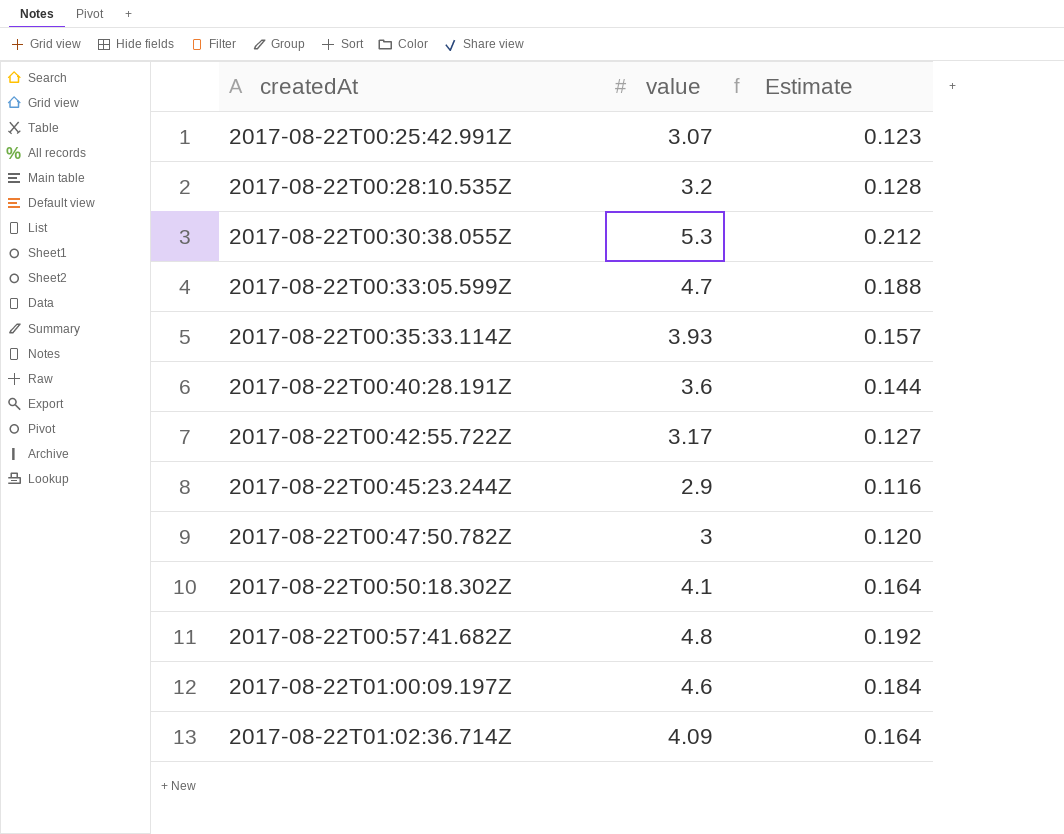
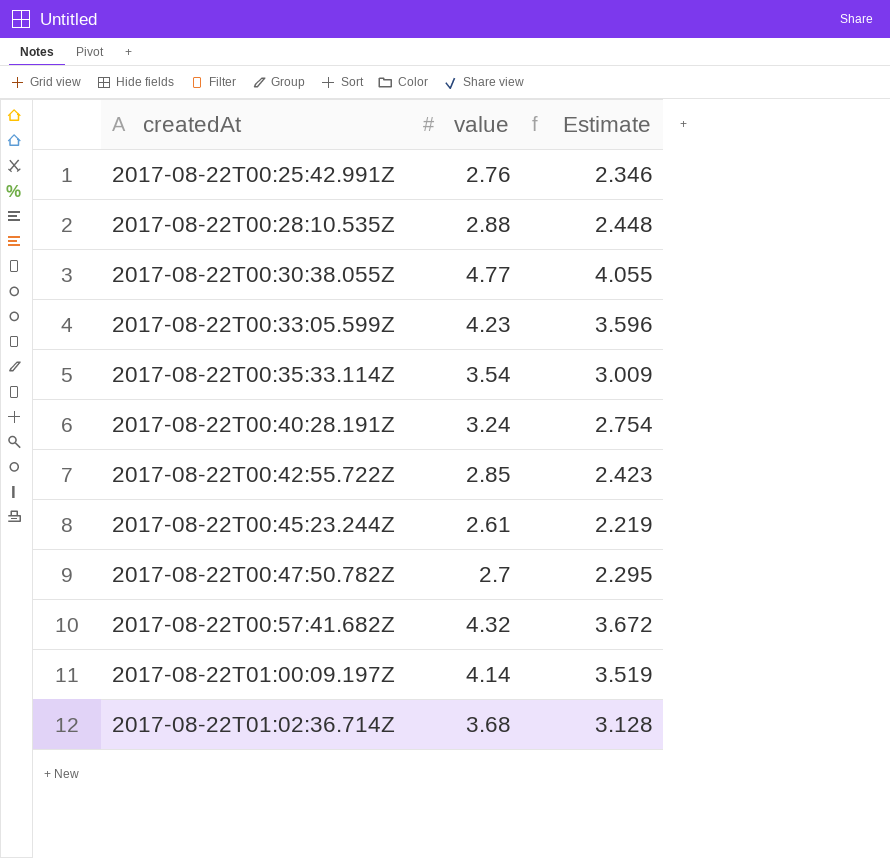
column Estimate | formula: [value] * 0.04 -> [value] * 0.85
row 2017-08-22T00:50:18.302Z: 4.1 | 0.164 -> none
2017-08-22T00:25:42.991Z | value: 3.07 -> 2.76
2017-08-22T00:28:10.535Z | value: 3.2 -> 2.88
2017-08-22T00:30:38.055Z | value: 5.3 -> 4.77
2017-08-22T00:33:05.599Z | value: 4.7 -> 4.23
2017-08-22T00:35:33.114Z | value: 3.93 -> 3.54
2017-08-22T00:40:28.191Z | value: 3.6 -> 3.24
2017-08-22T00:42:55.722Z | value: 3.17 -> 2.85
2017-08-22T00:45:23.244Z | value: 2.9 -> 2.61
2017-08-22T00:47:50.782Z | value: 3 -> 2.7
2017-08-22T00:57:41.682Z | value: 4.8 -> 4.32
2017-08-22T01:00:09.197Z | value: 4.6 -> 4.14
2017-08-22T01:02:36.714Z | value: 4.09 -> 3.68

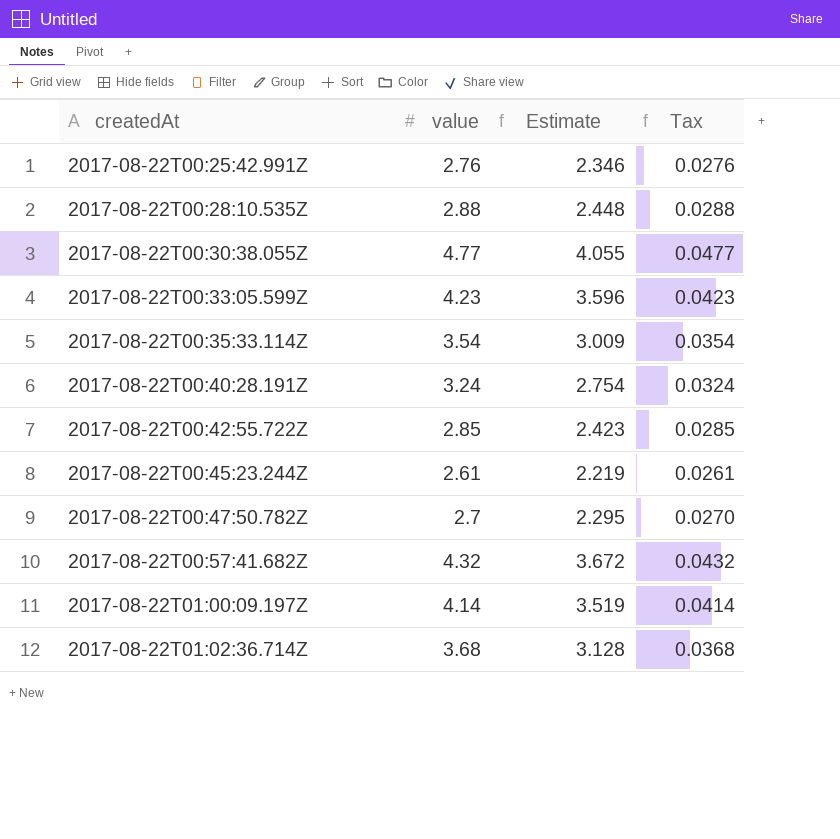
column Tax | formula: none -> [value] * 0.01

